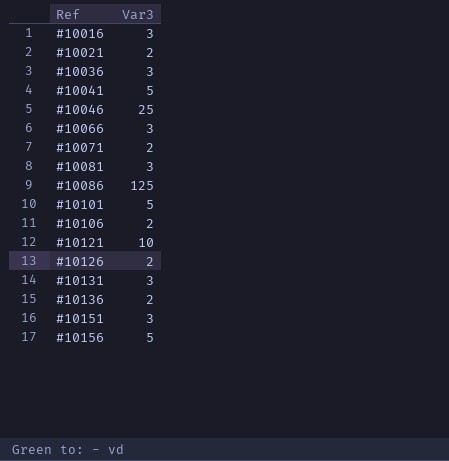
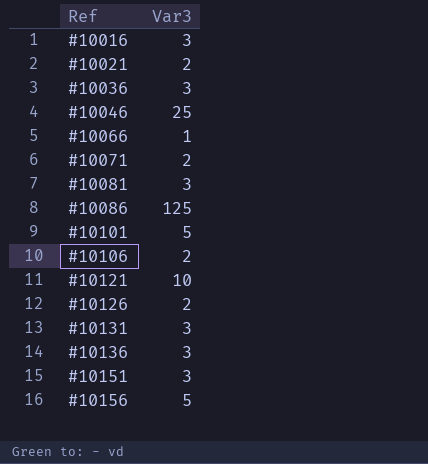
row #10041: 5 -> none
#10066 | Var3: 3 -> 1
#10136 | Var3: 2 -> 3

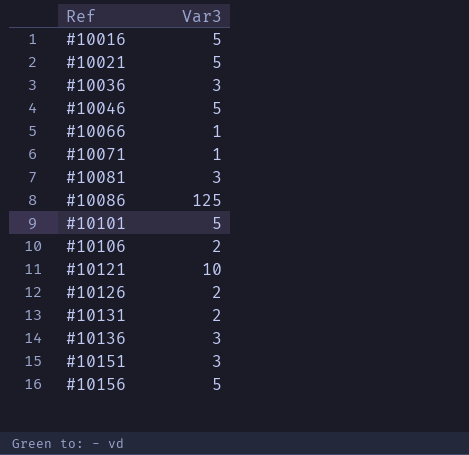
#10016 | Var3: 3 -> 5
#10021 | Var3: 2 -> 5
#10046 | Var3: 25 -> 5
#10071 | Var3: 2 -> 1
#10131 | Var3: 3 -> 2

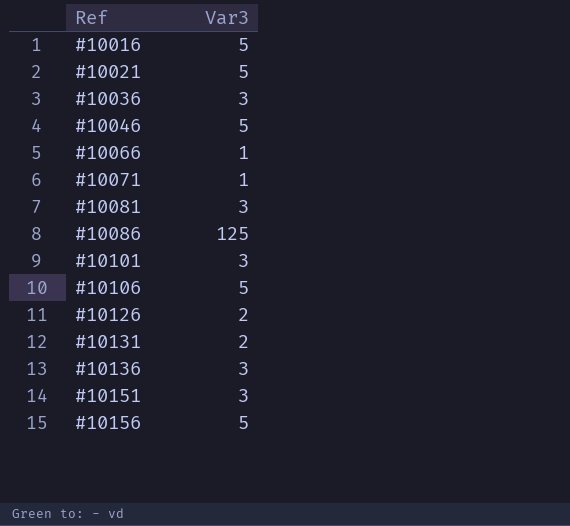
row #10121: 10 -> none
#10101 | Var3: 5 -> 3
#10106 | Var3: 2 -> 5

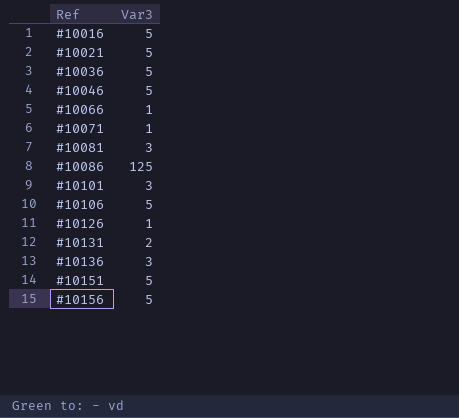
#10036 | Var3: 3 -> 5
#10126 | Var3: 2 -> 1
#10151 | Var3: 3 -> 5

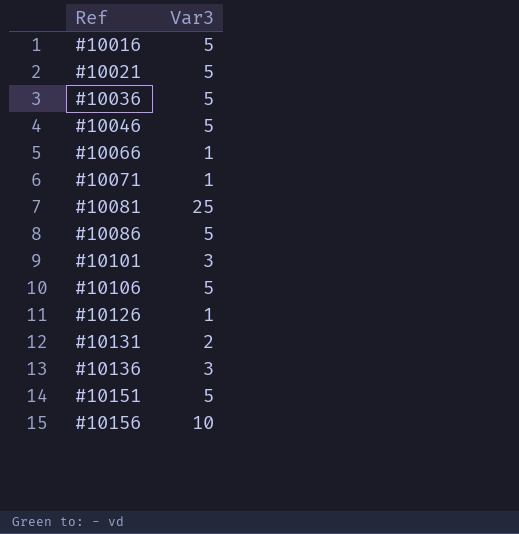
#10081 | Var3: 3 -> 25
#10086 | Var3: 125 -> 5
#10156 | Var3: 5 -> 10

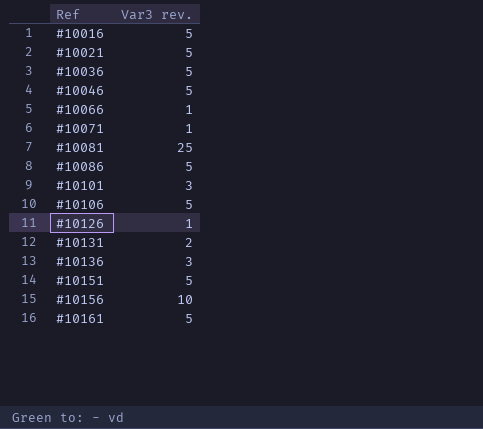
column name: Var3 -> Var3 rev.
row #10161: none -> 5

